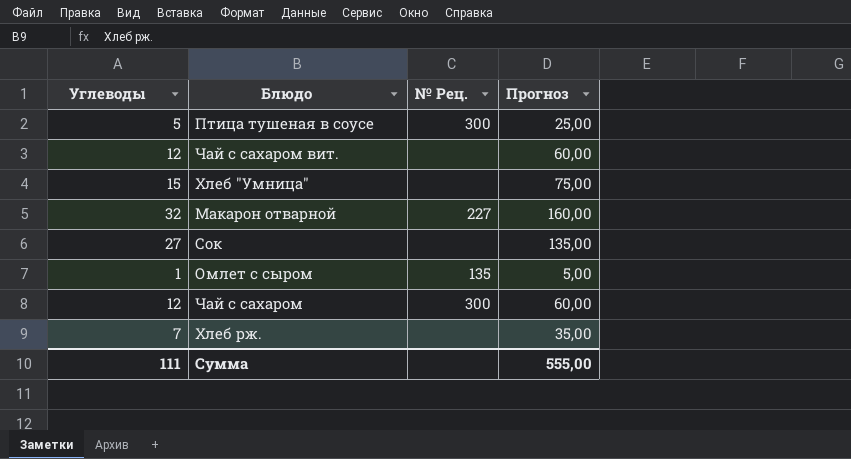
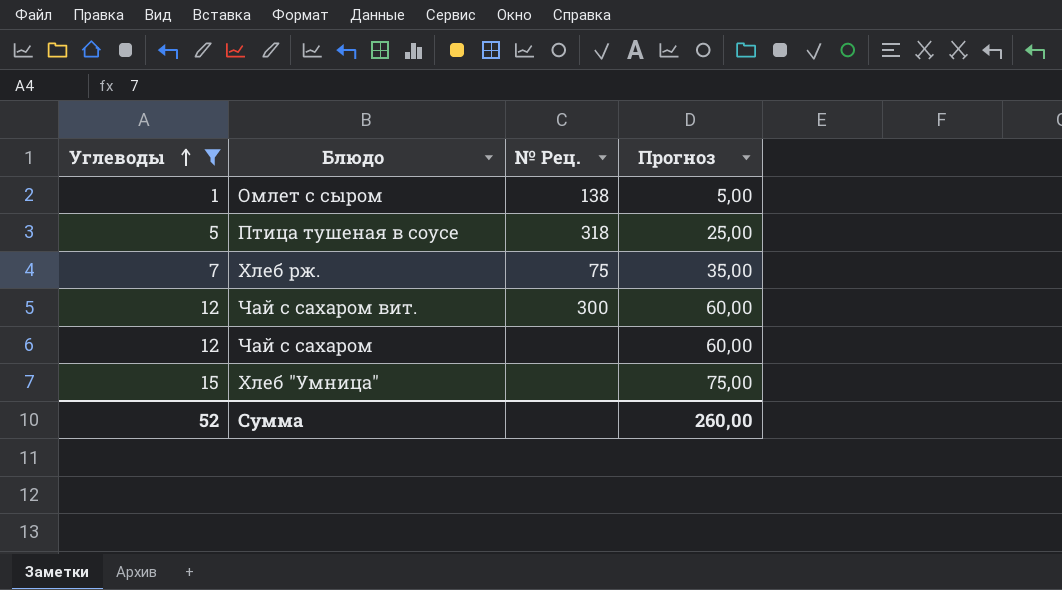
filter: none -> Углеводы <= 15
row order: none -> Углеводы ascending
Омлет с сыром | № Рец.: 135 -> 138
Птица тушеная в соусе | № Рец.: 300 -> 318
Хлеб рж. | № Рец.: none -> 75
Чай с сахаром вит. | № Рец.: none -> 300
Чай с сахаром | № Рец.: 300 -> none
Сумма | Углеводы: 111 -> 52
Сумма | Прогноз: 555,00 -> 260,00

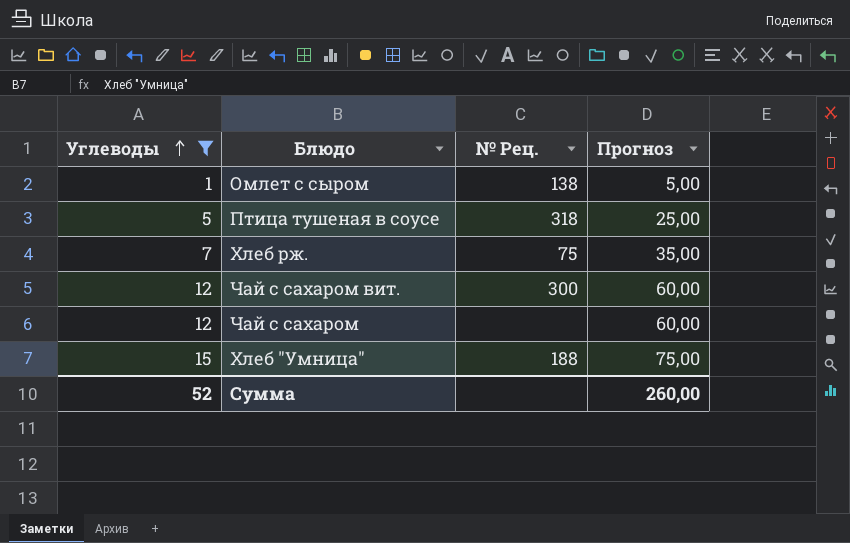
Хлеб "Умница" | № Рец.: none -> 188

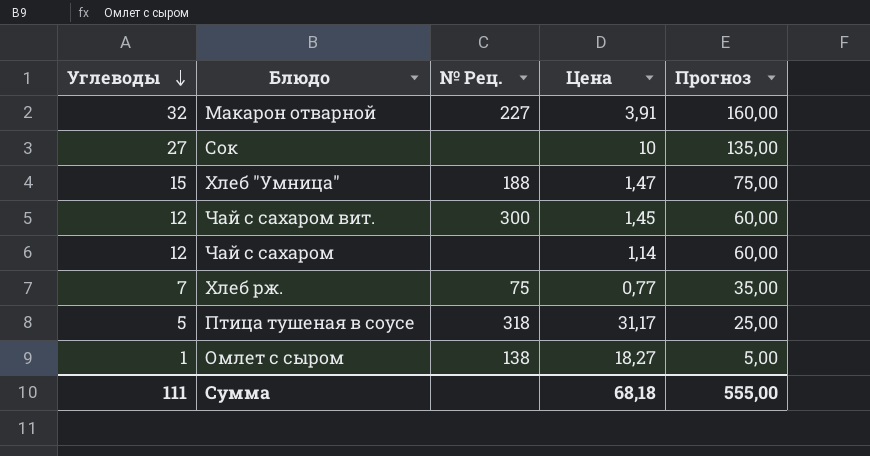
filter: Углеводы <= 15 -> none
row order: Углеводы ascending -> Углеводы descending
column Цена | position: none -> 4
Сумма | Углеводы: 52 -> 111
Сумма | Прогноз: 260,00 -> 555,00

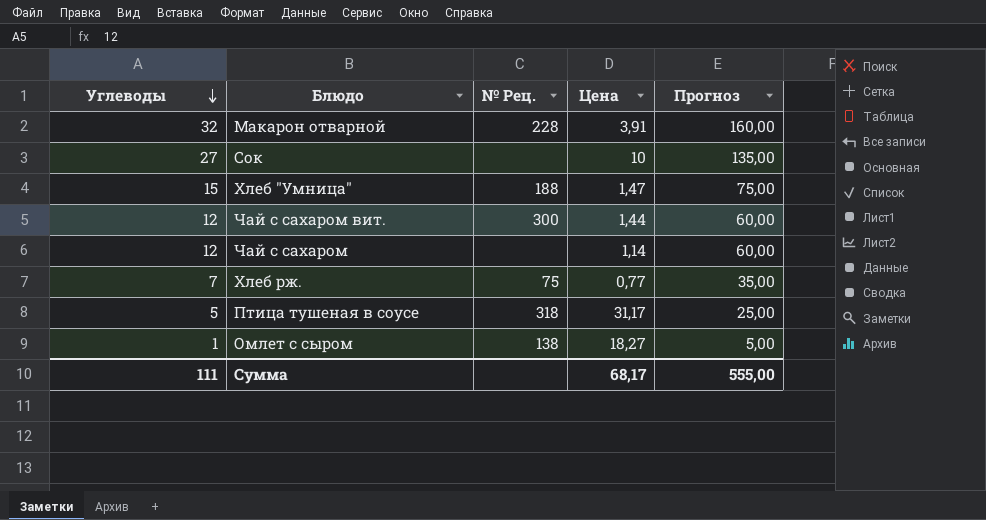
Макарон отварной | № Рец.: 227 -> 228
Чай с сахаром вит. | Цена: 1,45 -> 1,44
Сумма | Цена: 68,18 -> 68,17

